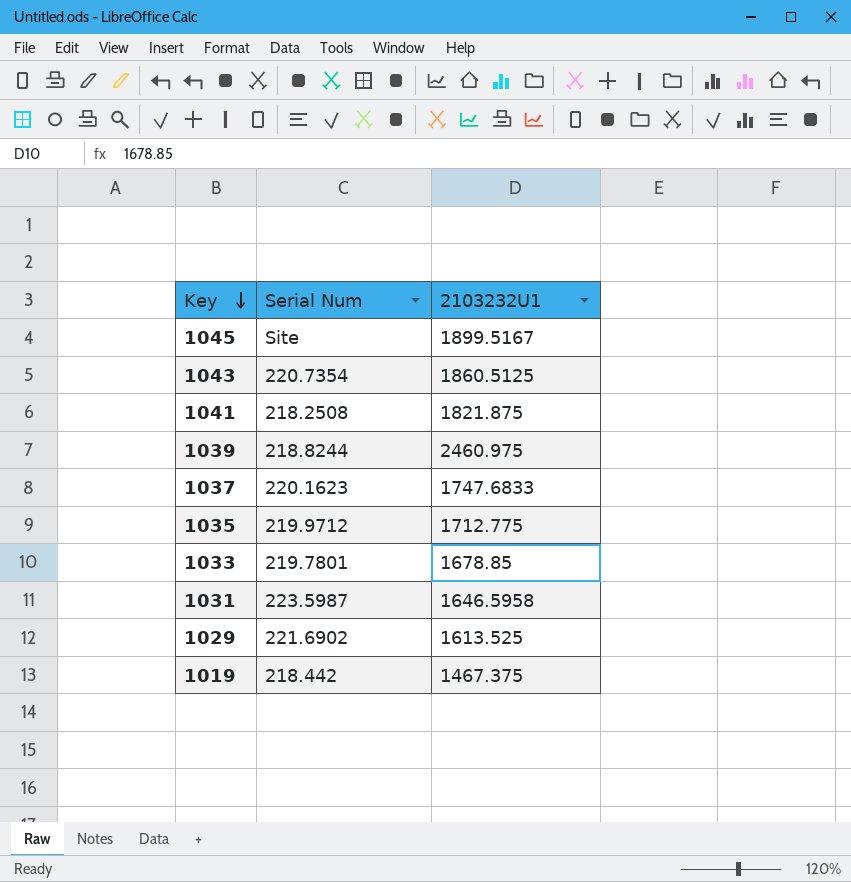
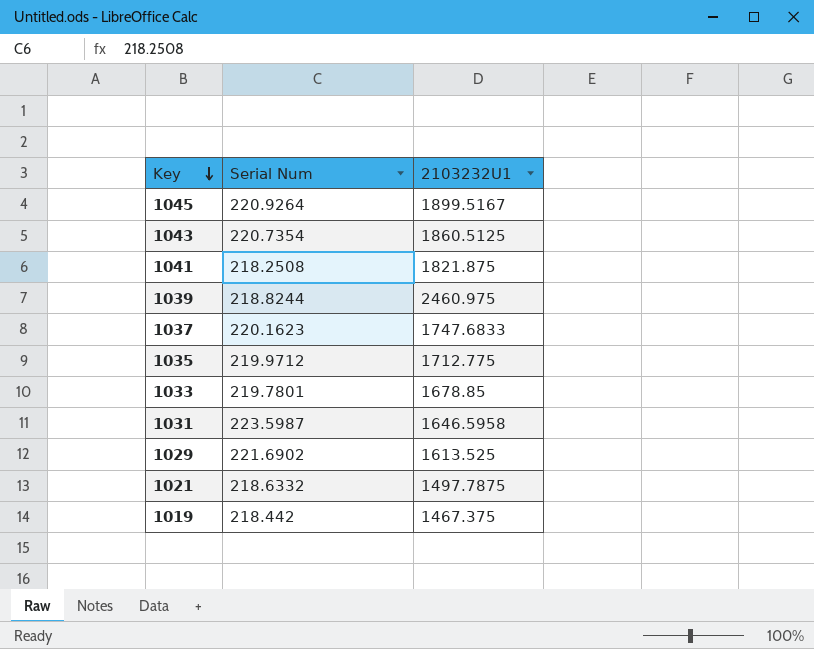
1045 | Serial Num: Site -> 220.9264
row 1021: none -> 218.6332 | 1497.7875

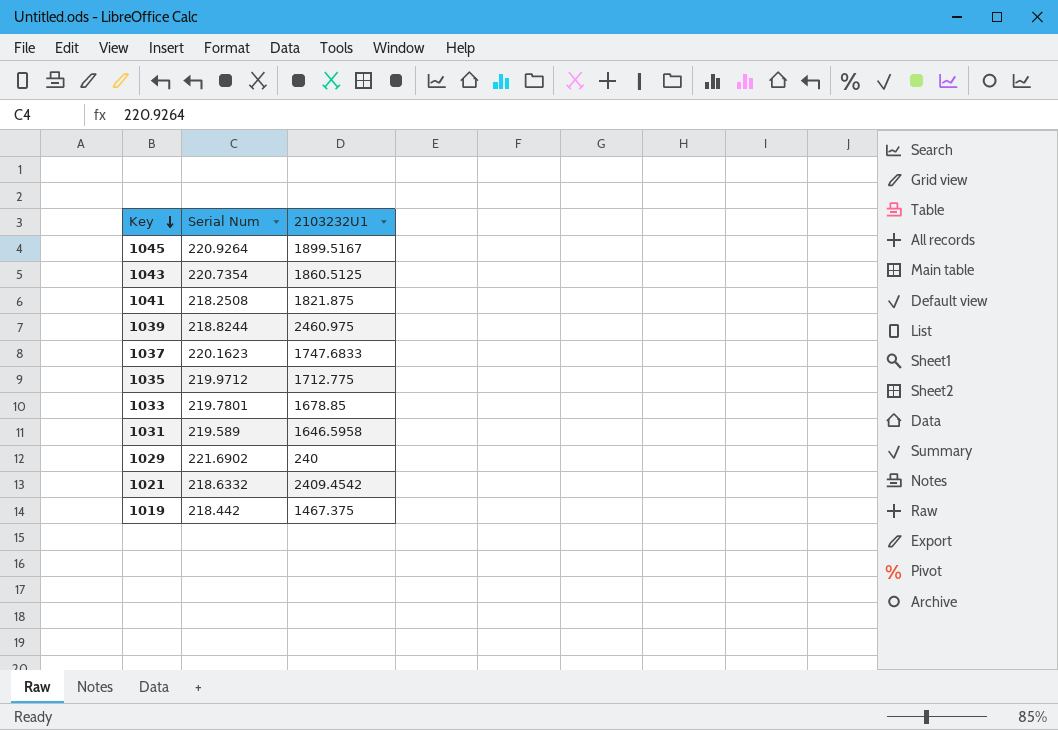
1031 | Serial Num: 223.5987 -> 219.589
1029 | 2103232U1: 1613.525 -> 240
1021 | 2103232U1: 1497.7875 -> 2409.4542

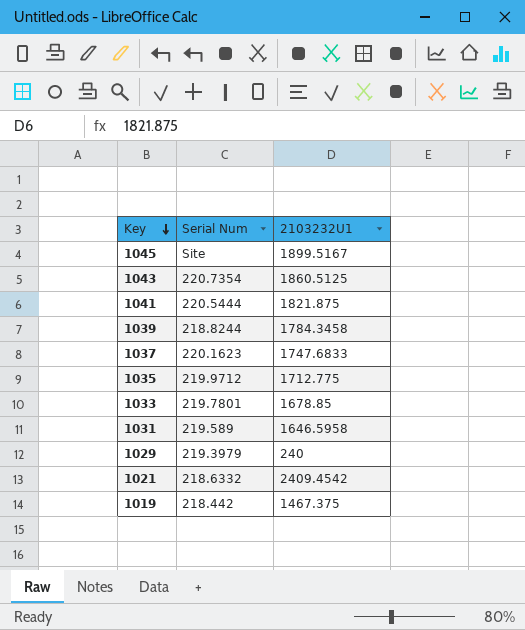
1045 | Serial Num: 220.9264 -> Site
1041 | Serial Num: 218.2508 -> 220.5444
1039 | 2103232U1: 2460.975 -> 1784.3458
1029 | Serial Num: 221.6902 -> 219.3979

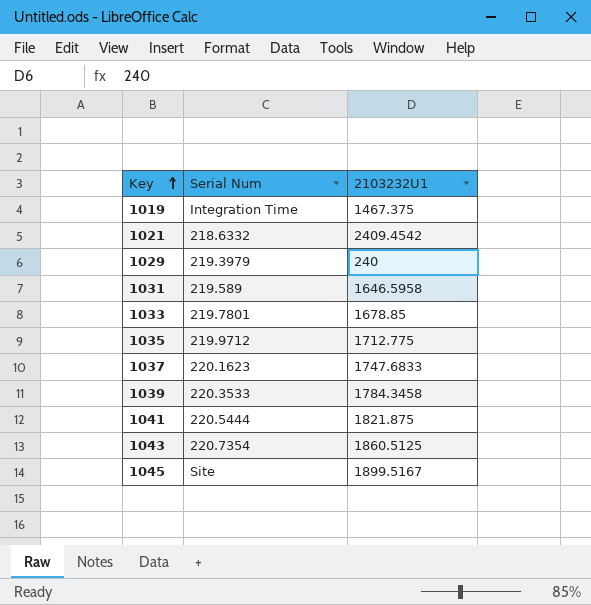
row order: Key descending -> Key ascending
1019 | Serial Num: 218.442 -> Integration Time
1039 | Serial Num: 218.8244 -> 220.3533

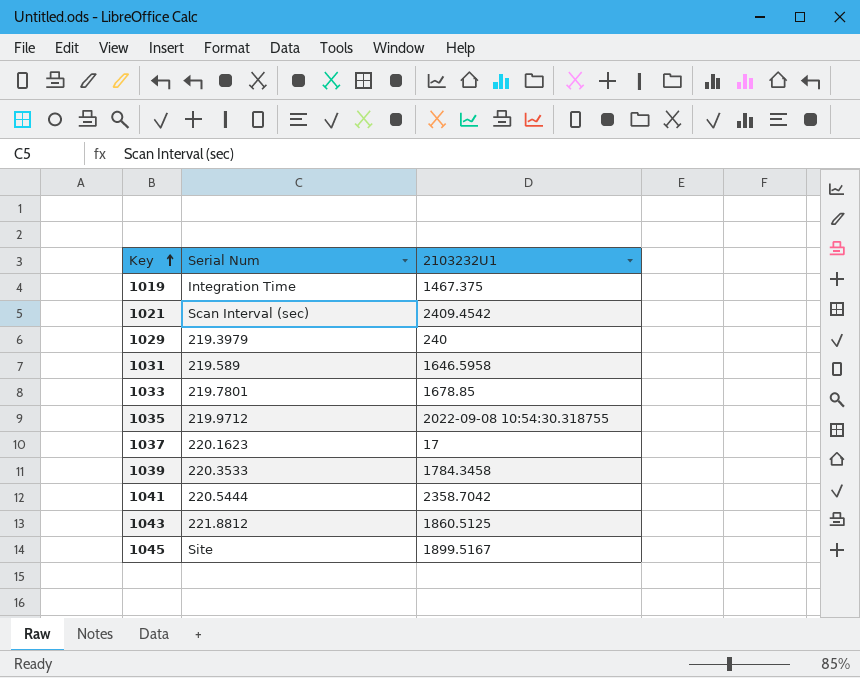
1021 | Serial Num: 218.6332 -> Scan Interval (sec)
1035 | 2103232U1: 1712.775 -> 2022-09-08 10:54:30.318755
1037 | 2103232U1: 1747.6833 -> 17
1041 | 2103232U1: 1821.875 -> 2358.7042
1043 | Serial Num: 220.7354 -> 221.8812

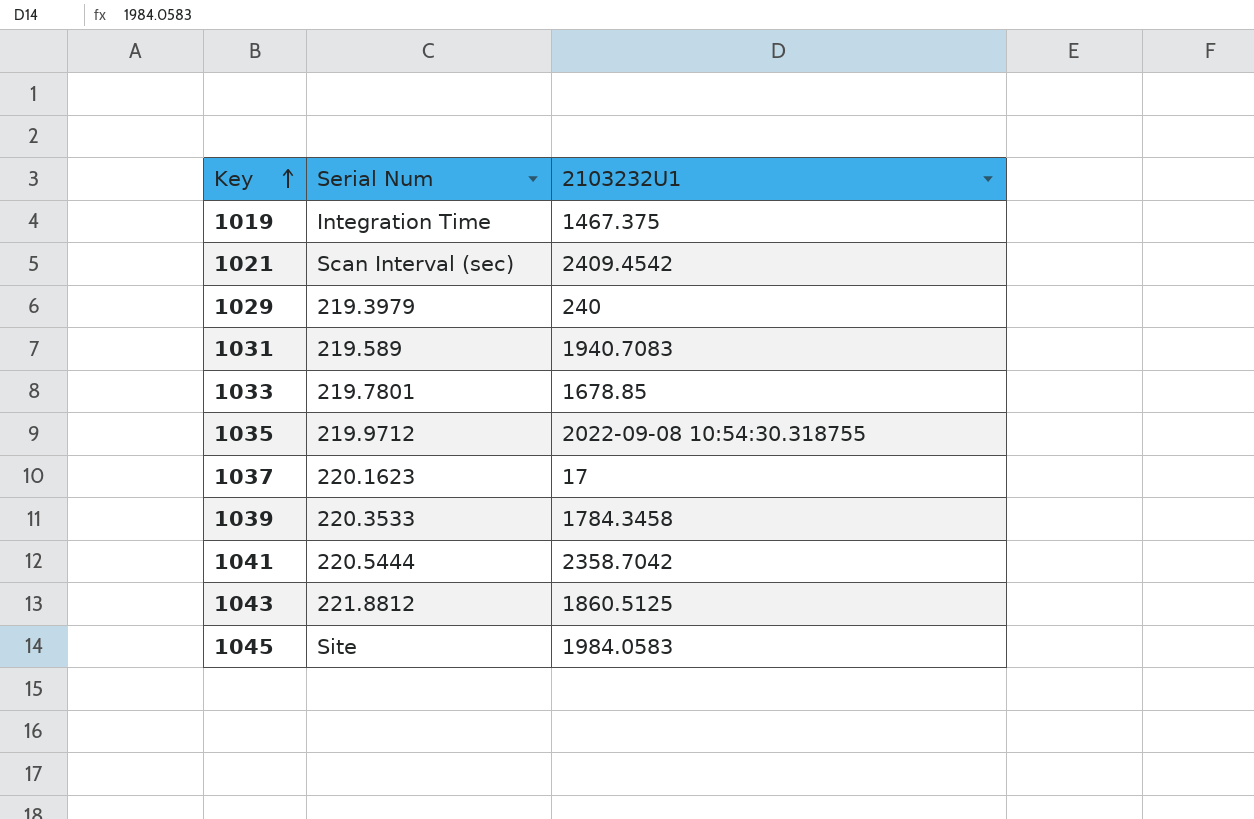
1031 | 2103232U1: 1646.5958 -> 1940.7083
1045 | 2103232U1: 1899.5167 -> 1984.0583

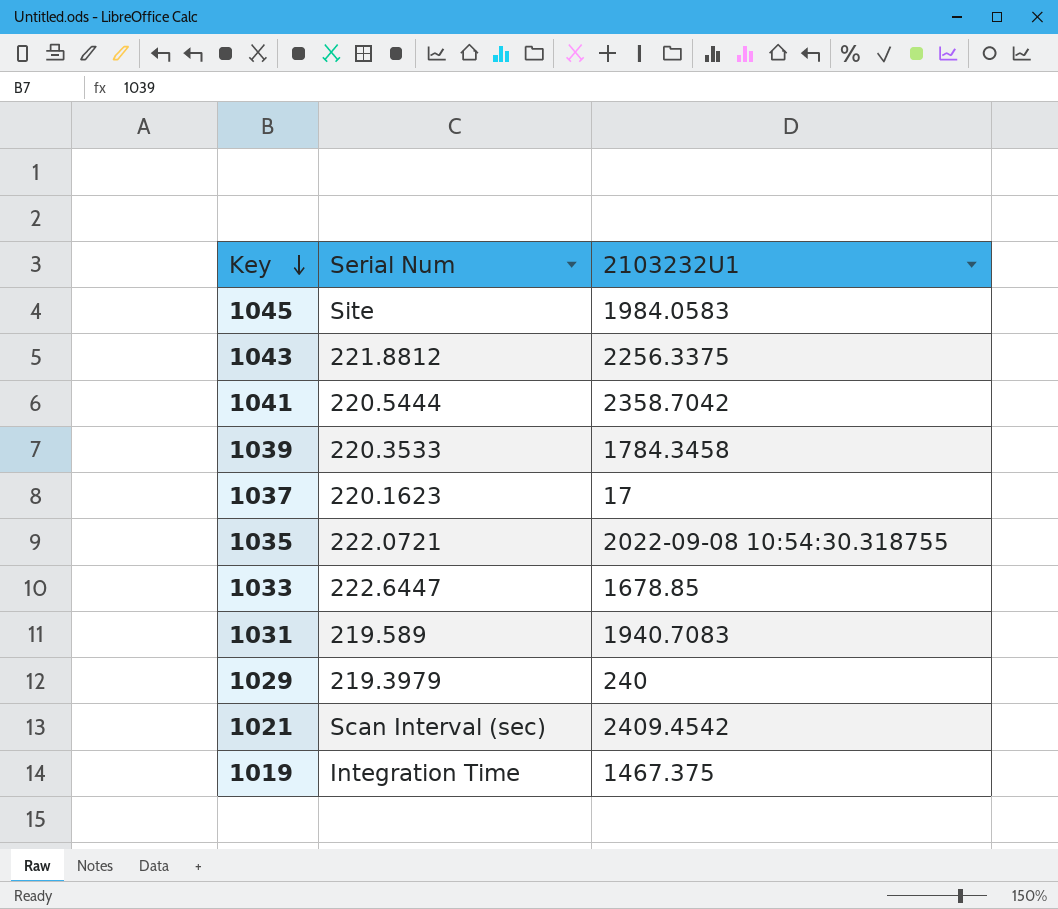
row order: Key ascending -> Key descending
1043 | 2103232U1: 1860.5125 -> 2256.3375
1035 | Serial Num: 219.9712 -> 222.0721
1033 | Serial Num: 219.7801 -> 222.6447

